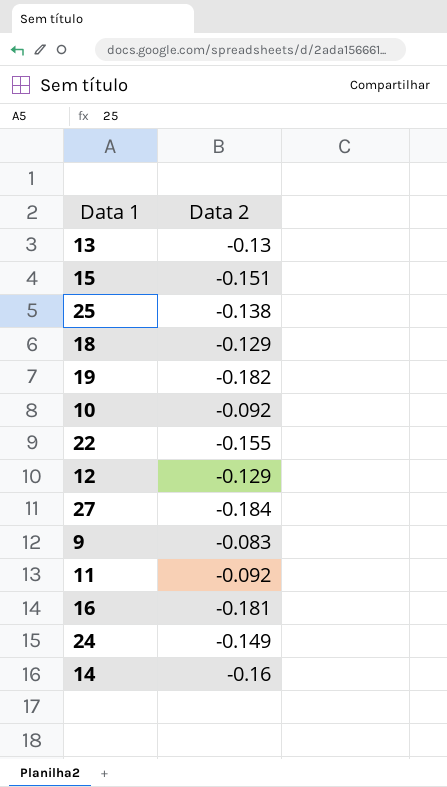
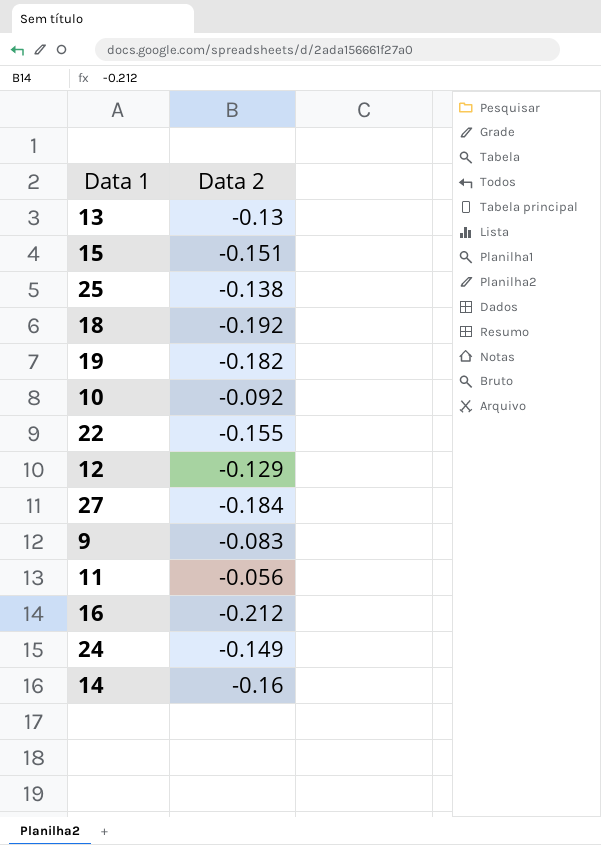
18 | Data 2: -0.129 -> -0.192
11 | Data 2: -0.092 -> -0.056
16 | Data 2: -0.181 -> -0.212

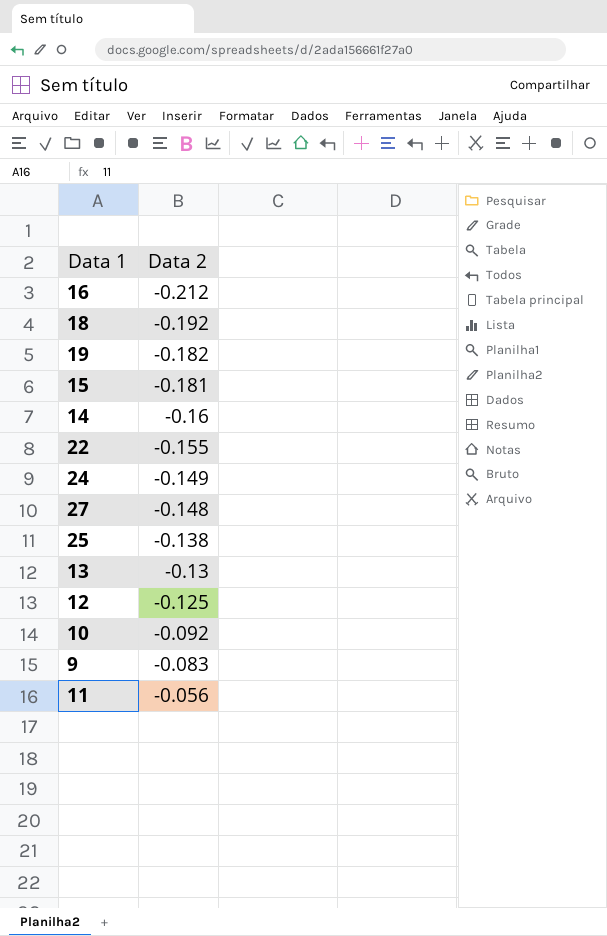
row order: none -> Data 2 ascending
15 | Data 2: -0.151 -> -0.181
27 | Data 2: -0.184 -> -0.148
12 | Data 2: -0.129 -> -0.125

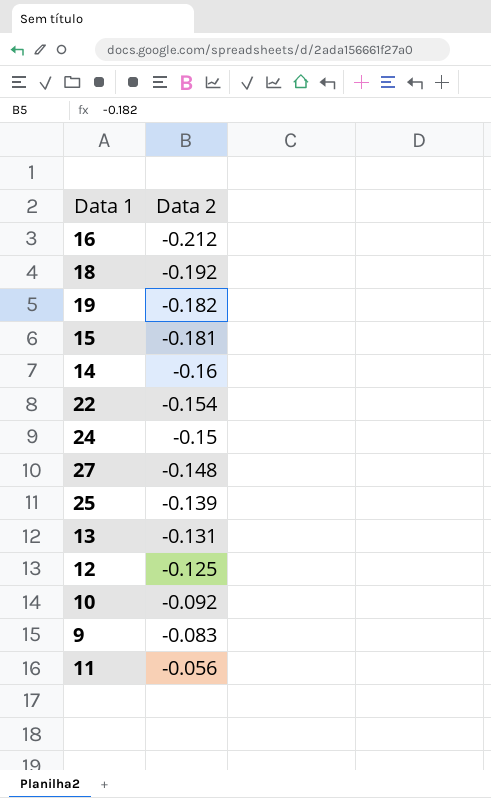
22 | Data 2: -0.155 -> -0.154
24 | Data 2: -0.149 -> -0.15
25 | Data 2: -0.138 -> -0.139
13 | Data 2: -0.13 -> -0.131

